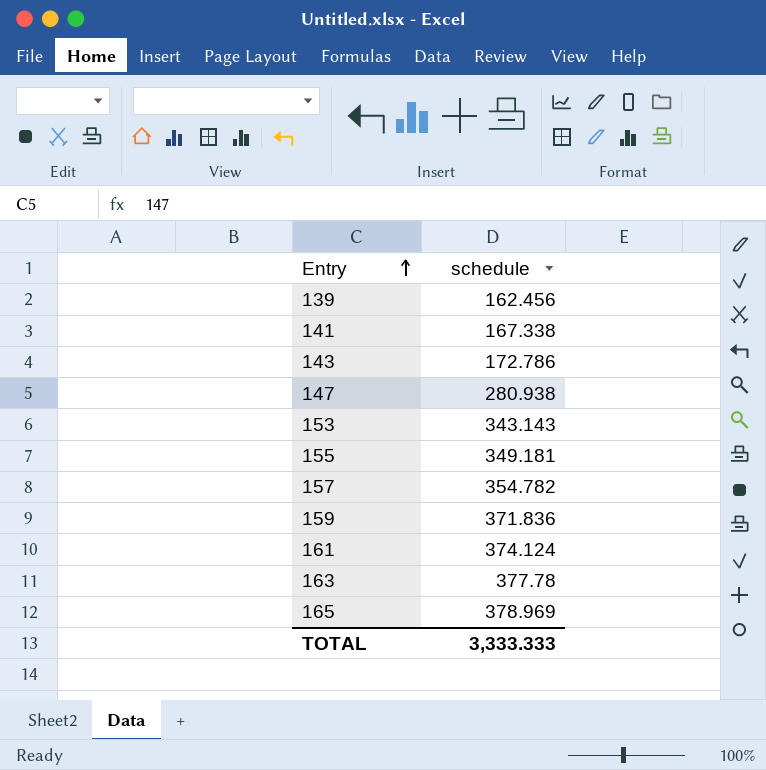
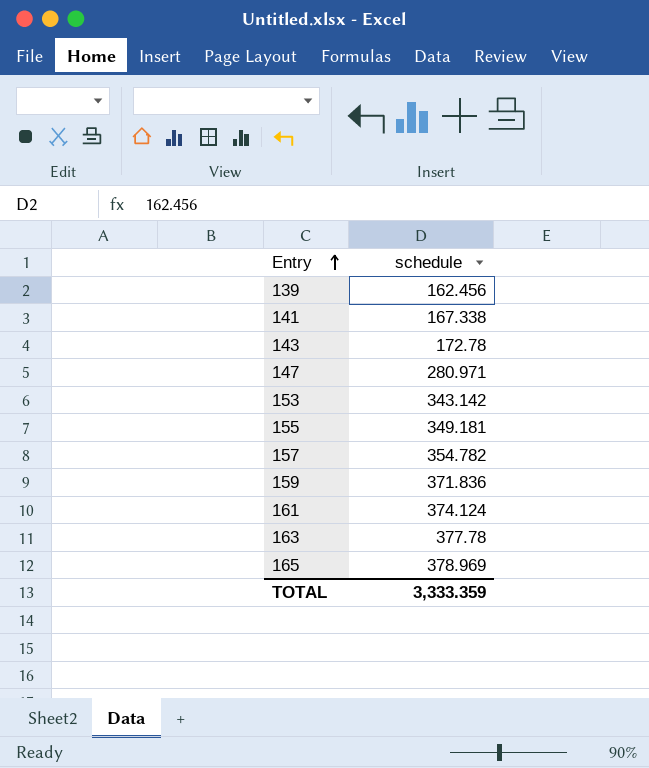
143 | schedule: 172.786 -> 172.78
147 | schedule: 280.938 -> 280.971
153 | schedule: 343.143 -> 343.142
TOTAL | schedule: 3,333.333 -> 3,333.359

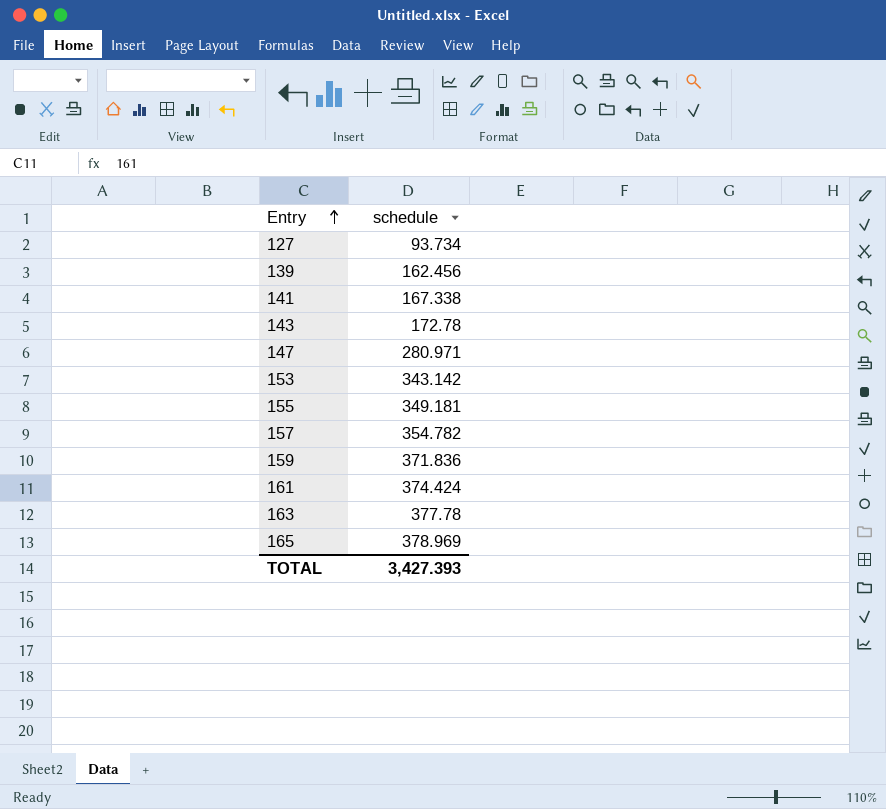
row 127: none -> 93.734
161 | schedule: 374.124 -> 374.424
TOTAL | schedule: 3,333.359 -> 3,427.393

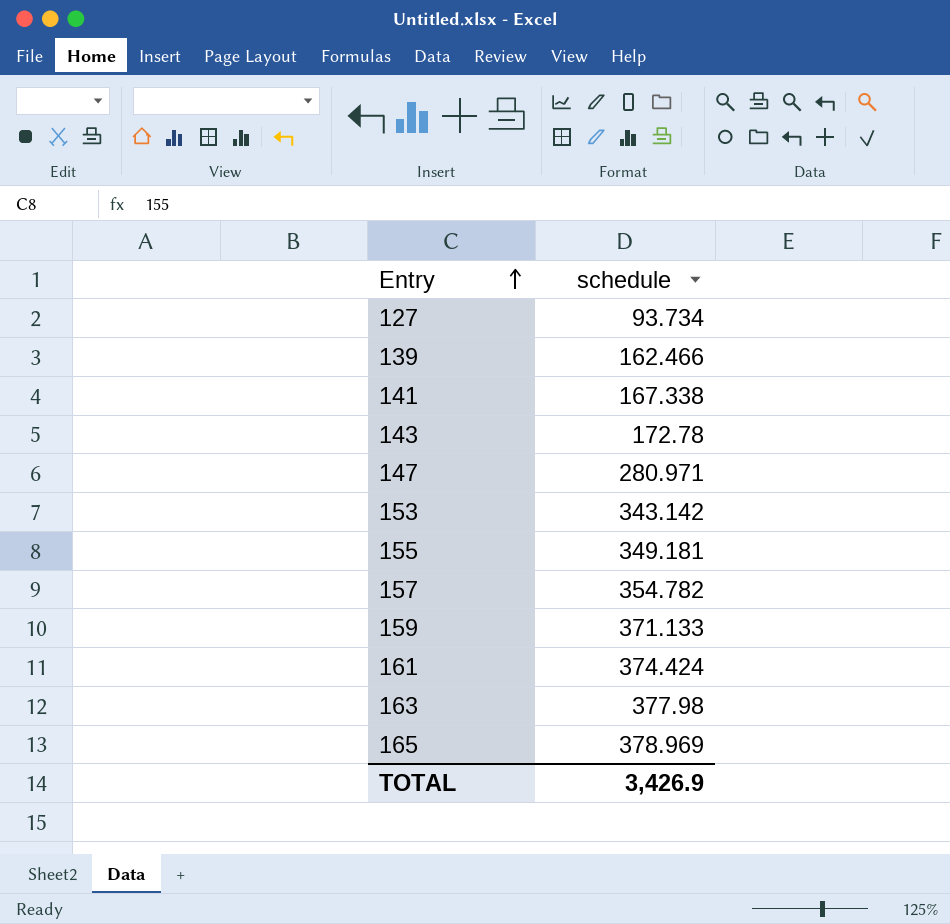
139 | schedule: 162.456 -> 162.466
159 | schedule: 371.836 -> 371.133
163 | schedule: 377.78 -> 377.98
TOTAL | schedule: 3,427.393 -> 3,426.9

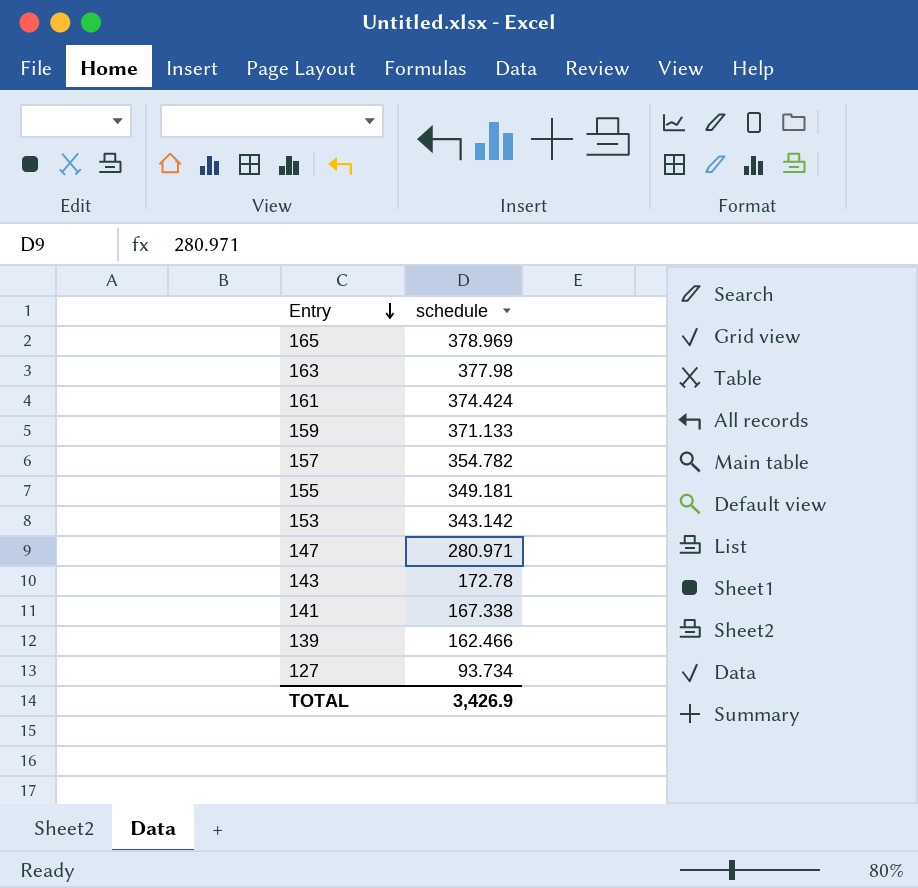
row order: Entry ascending -> Entry descending

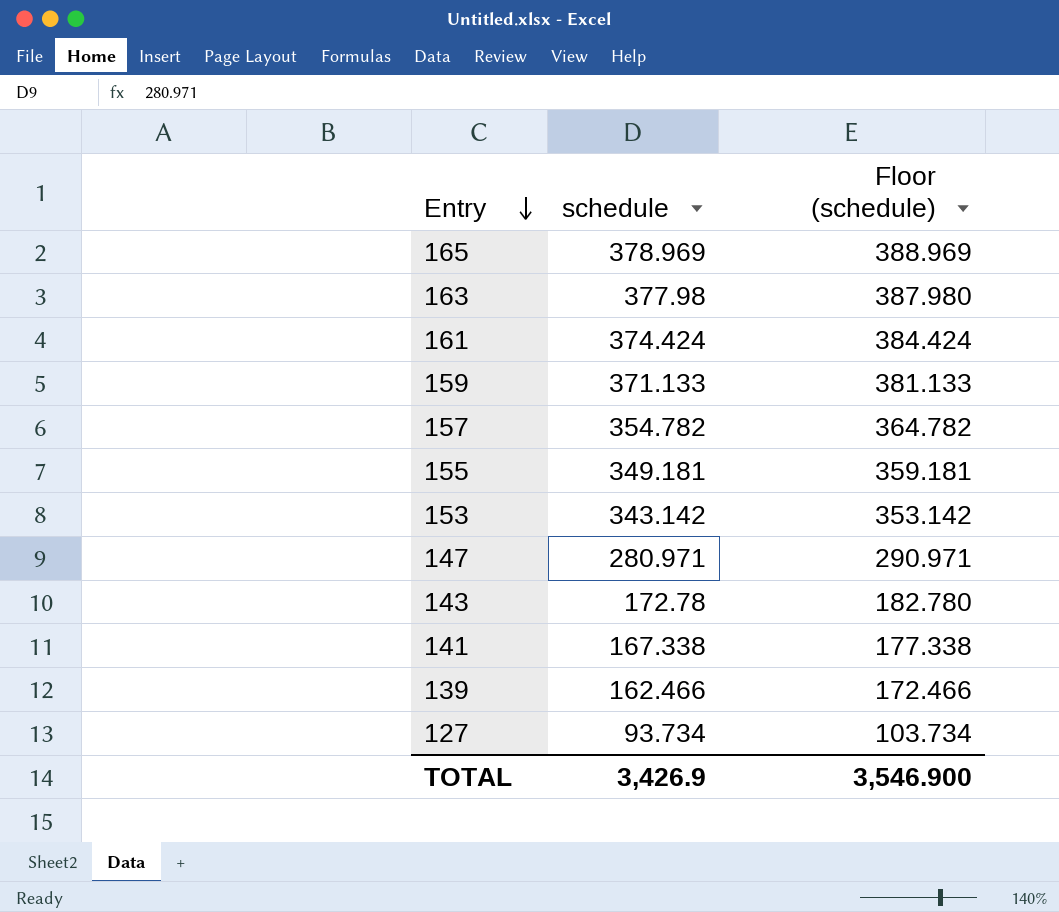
column Floor (schedule) | formula: none -> [schedule] + 10

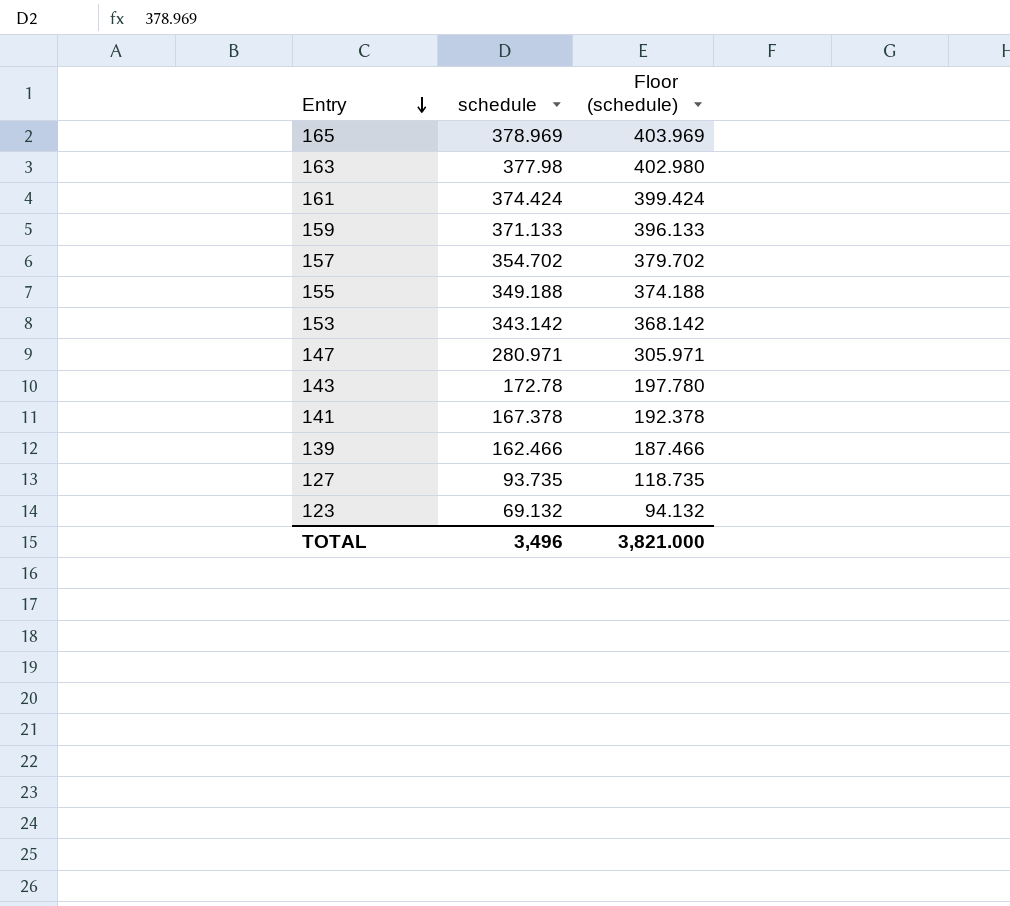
column Floor (schedule) | formula: [schedule] + 10 -> [schedule] + 25
157 | schedule: 354.782 -> 354.702
155 | schedule: 349.181 -> 349.188
141 | schedule: 167.338 -> 167.378
127 | schedule: 93.734 -> 93.735
row 123: none -> 69.132 | 94.132
TOTAL | schedule: 3,426.9 -> 3,496
TOTAL | Floor (schedule): 3,546.900 -> 3,821.000

